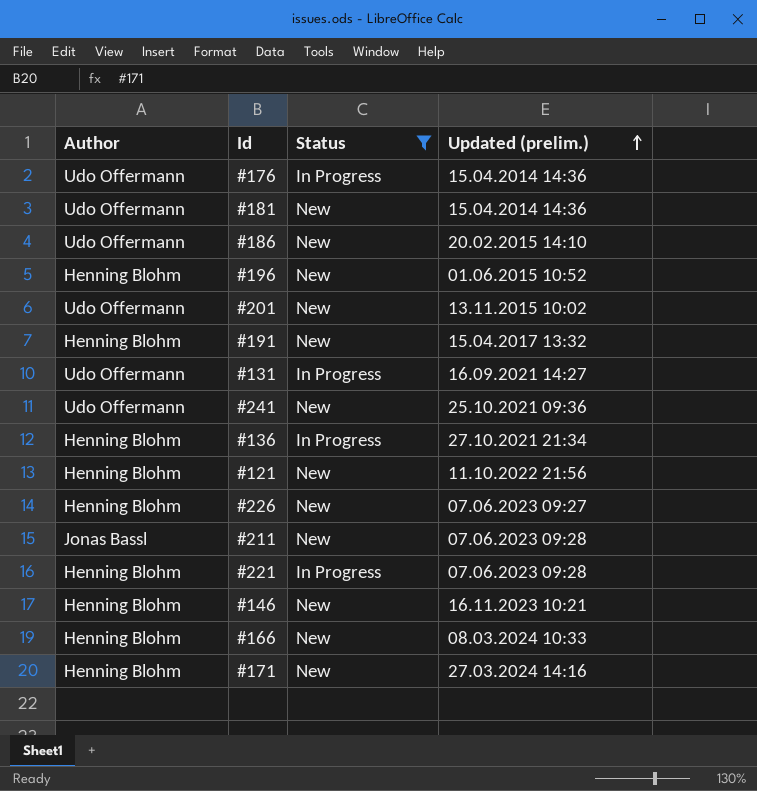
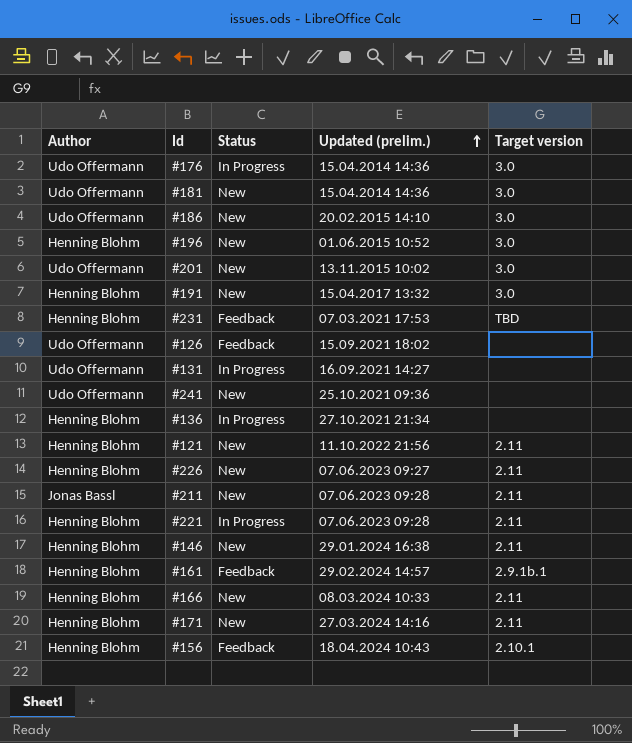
filter: Status != Feedback -> none
column Target version | position: none -> 5
#146 | Updated (prelim.): 16.11.2023 10:21 -> 29.01.2024 16:38

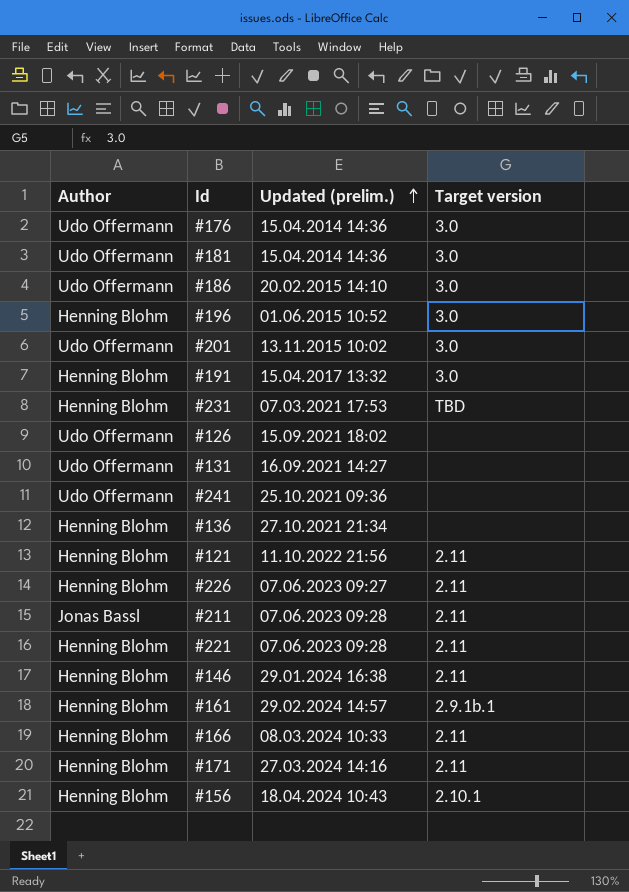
column Status | position: 3 -> none

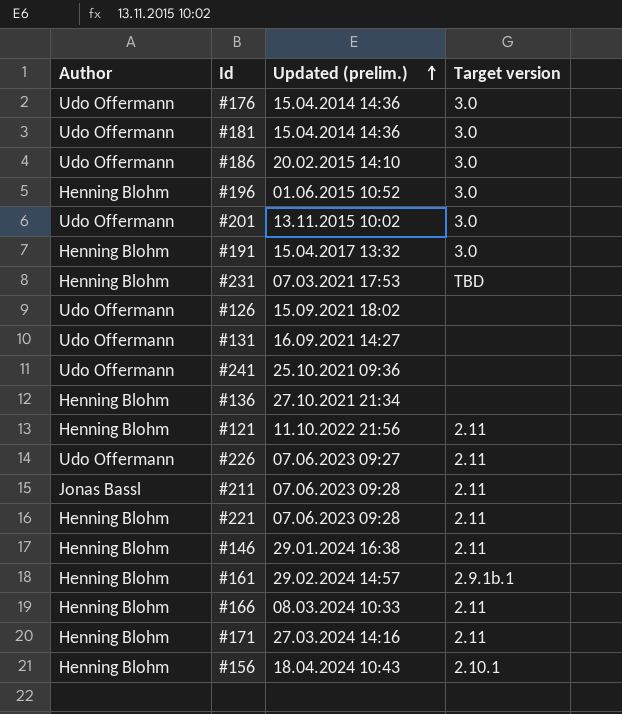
#226 | Author: Henning Blohm -> Udo Offermann

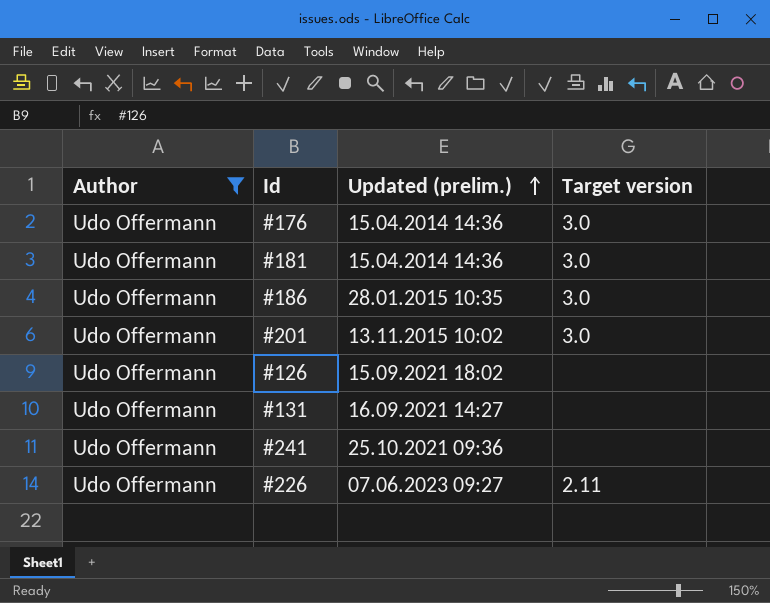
filter: none -> Author = Udo Offermann
#186 | Updated (prelim.): 20.02.2015 14:10 -> 28.01.2015 10:35

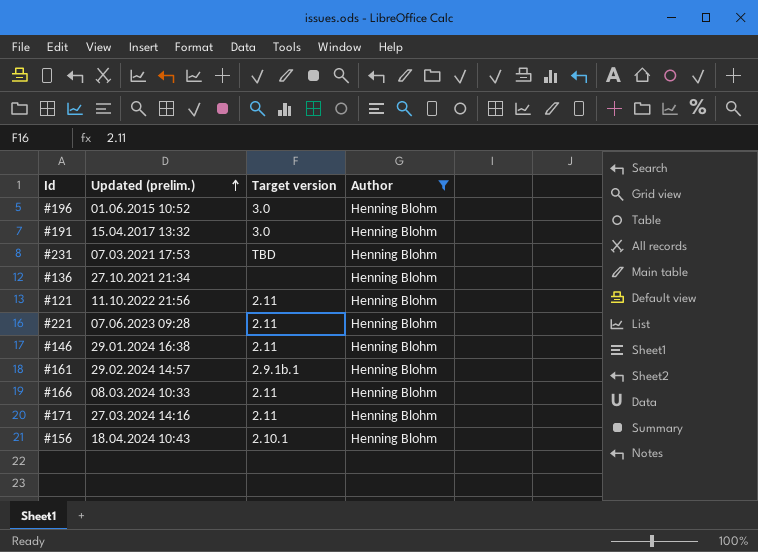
filter: Author = Udo Offermann -> Author = Henning Blohm
column Author | position: 1 -> 4

